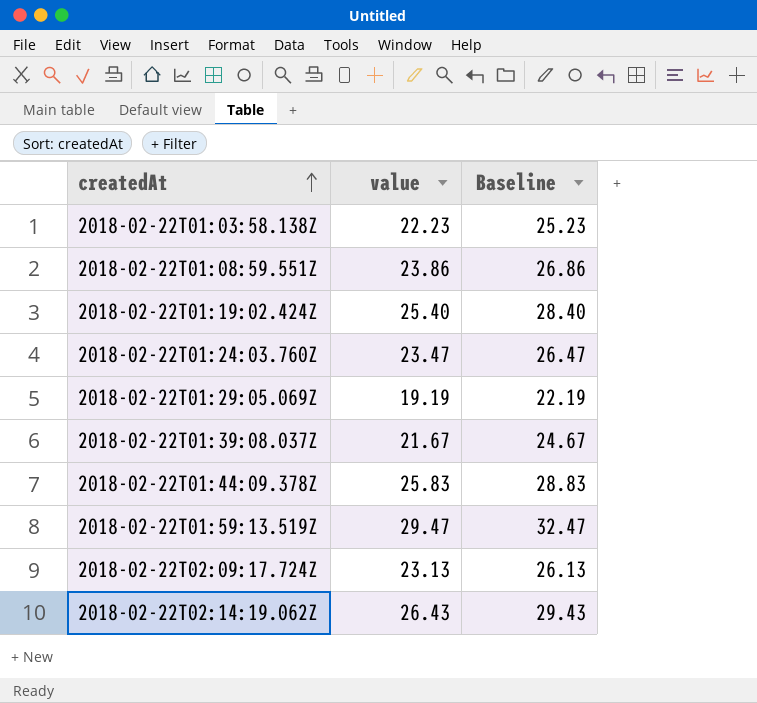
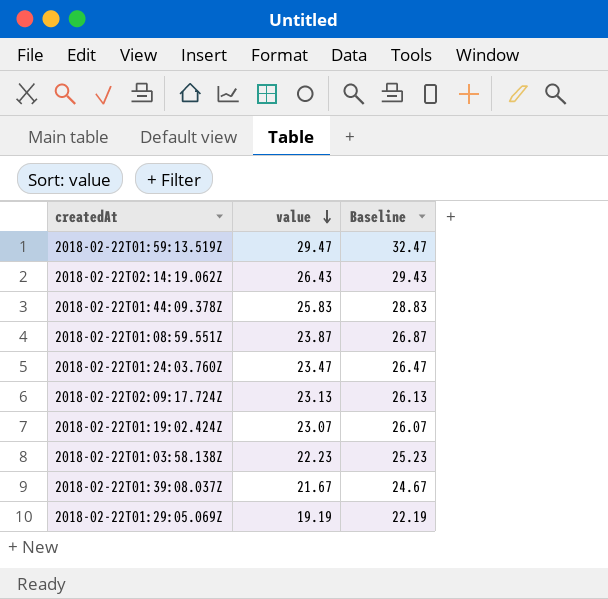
row order: createdAt ascending -> value descending
2018-02-22T01:08:59.551Z | value: 23.86 -> 23.87
2018-02-22T01:08:59.551Z | Baseline: 26.86 -> 26.87
2018-02-22T01:19:02.424Z | value: 25.40 -> 23.07
2018-02-22T01:19:02.424Z | Baseline: 28.40 -> 26.07

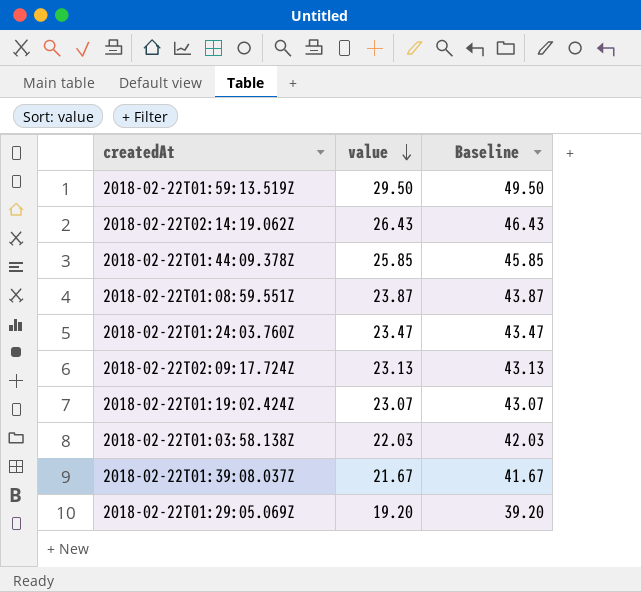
column Baseline | formula: [value] + 3 -> [value] + 20
2018-02-22T01:59:13.519Z | value: 29.47 -> 29.50
2018-02-22T01:44:09.378Z | value: 25.83 -> 25.85
2018-02-22T01:03:58.138Z | value: 22.23 -> 22.03
2018-02-22T01:29:05.069Z | value: 19.19 -> 19.20

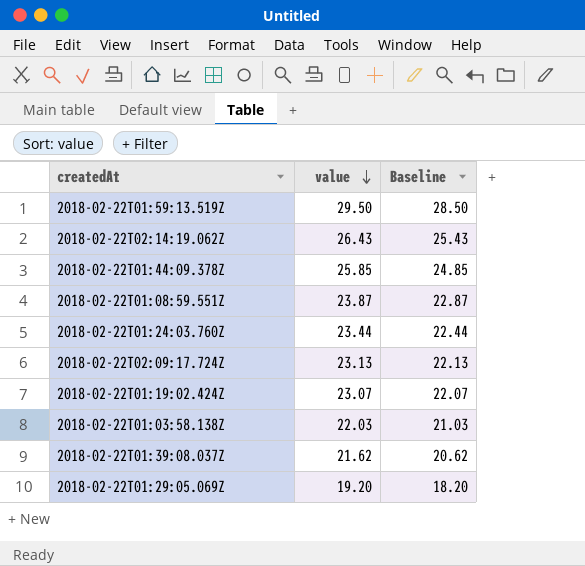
column Baseline | formula: [value] + 20 -> [value] - 1
2018-02-22T01:24:03.760Z | value: 23.47 -> 23.44
2018-02-22T01:39:08.037Z | value: 21.67 -> 21.62

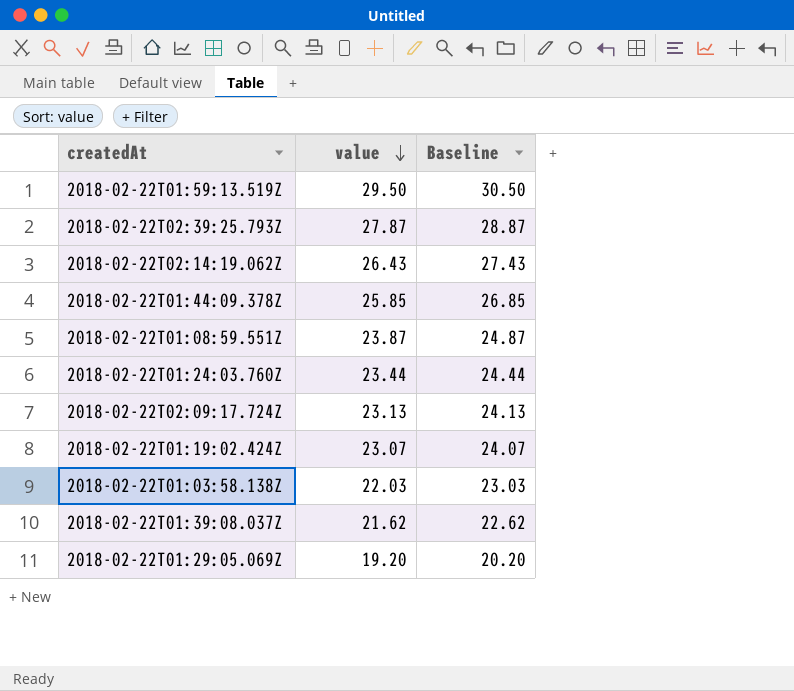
column Baseline | formula: [value] - 1 -> [value] + 1
row 2018-02-22T02:39:25.793Z: none -> 27.87 | 28.87

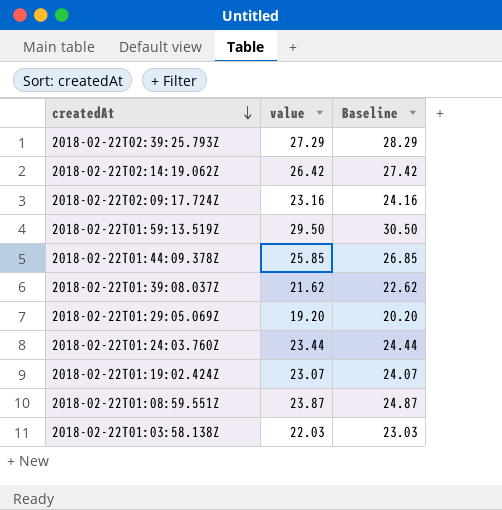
row order: value descending -> createdAt descending
2018-02-22T02:39:25.793Z | value: 27.87 -> 27.29
2018-02-22T02:39:25.793Z | Baseline: 28.87 -> 28.29
2018-02-22T02:14:19.062Z | value: 26.43 -> 26.42
2018-02-22T02:14:19.062Z | Baseline: 27.43 -> 27.42
2018-02-22T02:09:17.724Z | value: 23.13 -> 23.16
2018-02-22T02:09:17.724Z | Baseline: 24.13 -> 24.16

